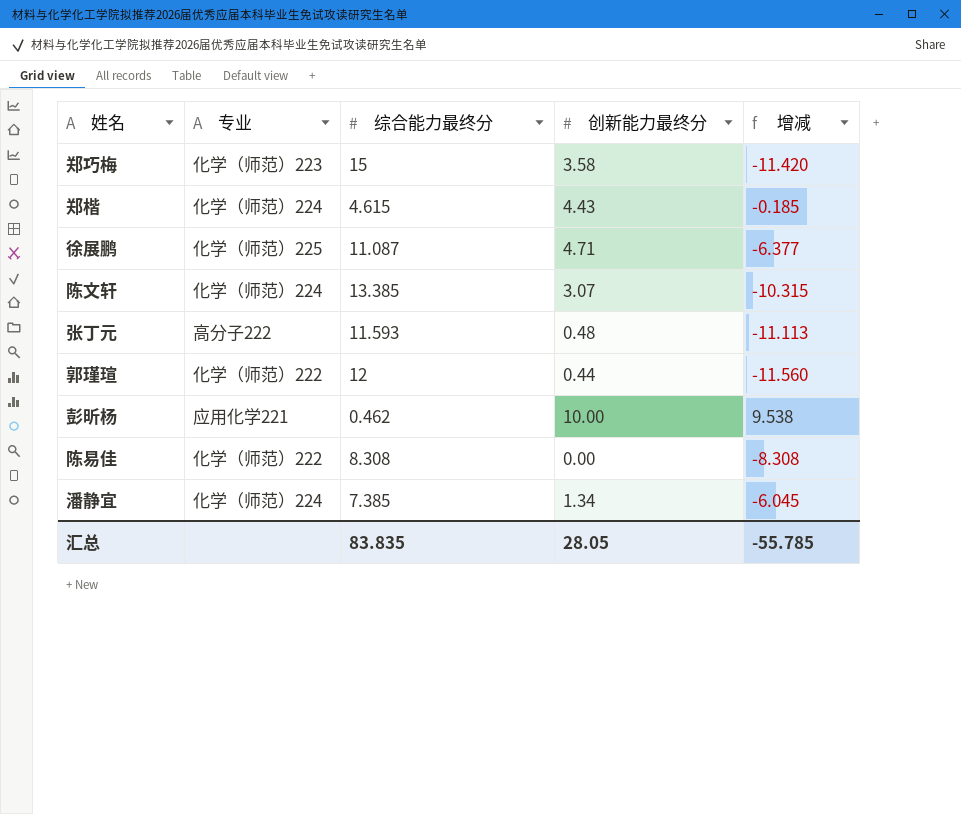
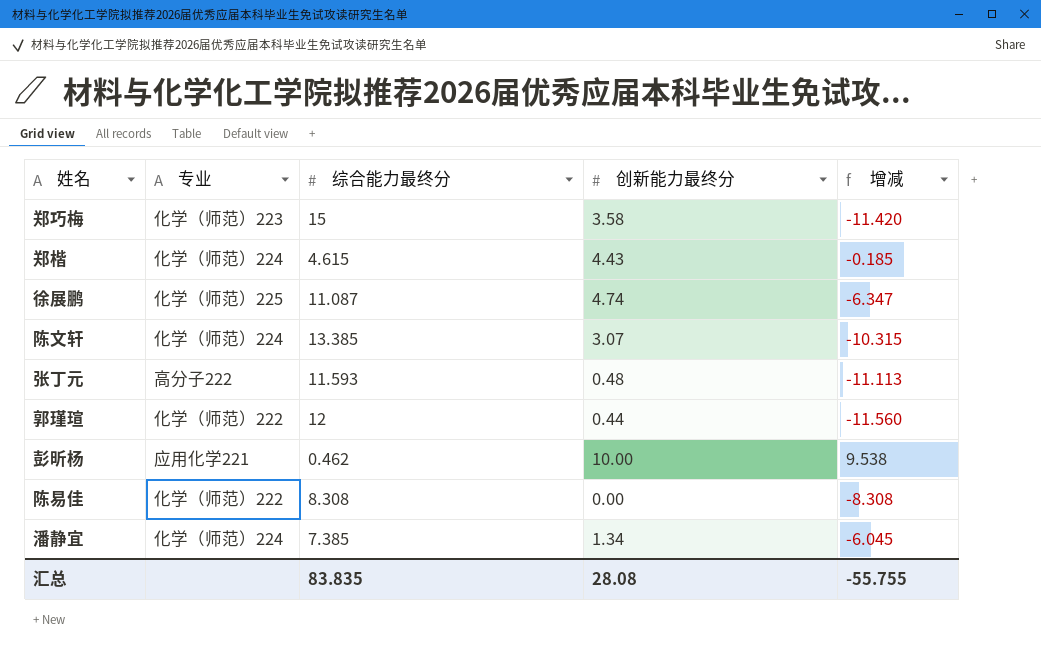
徐展鹏 | 创新能力最终分: 4.71 -> 4.74
徐展鹏 | 增减: -6.377 -> -6.347
汇总 | 创新能力最终分: 28.05 -> 28.08
汇总 | 增减: -55.785 -> -55.755

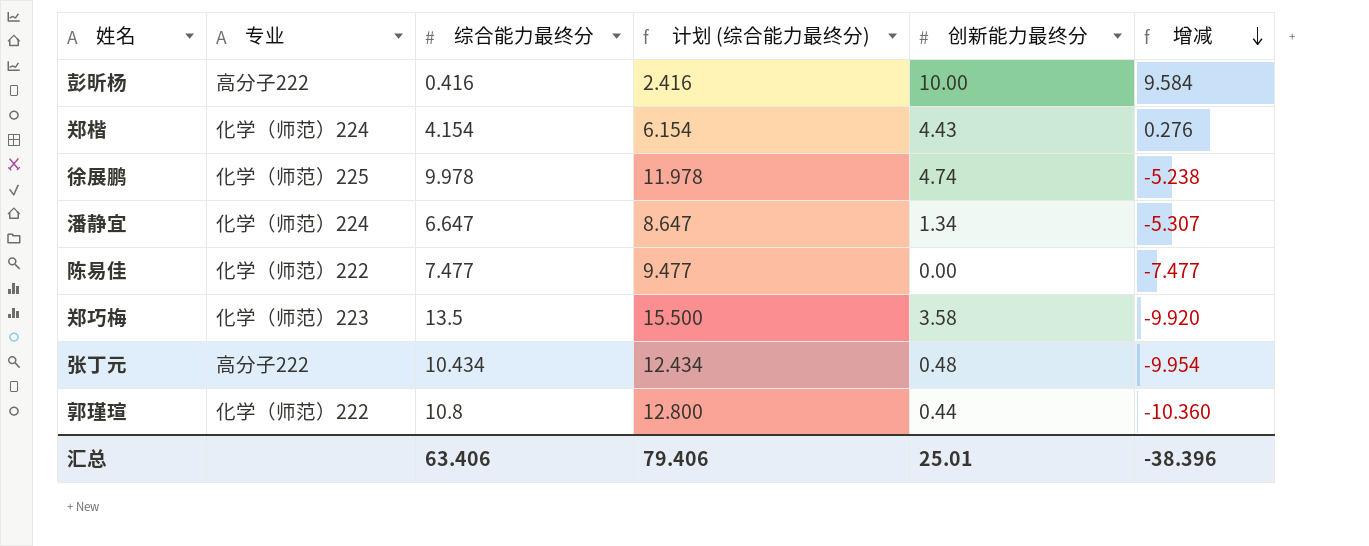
row order: none -> 增减 descending
column 计划 (综合能力最终分) | formula: none -> [综合能力最终分] + 2
row 陈文轩: 化学（师范）224 | 13.385 | 3.07 | -10.315 -> none
彭昕杨 | 专业: 应用化学221 -> 高分子222
彭昕杨 | 综合能力最终分: 0.462 -> 0.416
彭昕杨 | 增减: 9.538 -> 9.584
郑楷 | 综合能力最终分: 4.615 -> 4.154
郑楷 | 增减: -0.185 -> 0.276
徐展鹏 | 综合能力最终分: 11.087 -> 9.978
徐展鹏 | 增减: -6.347 -> -5.238
潘静宜 | 综合能力最终分: 7.385 -> 6.647
潘静宜 | 增减: -6.045 -> -5.307
陈易佳 | 综合能力最终分: 8.308 -> 7.477
陈易佳 | 增减: -8.308 -> -7.477
郑巧梅 | 综合能力最终分: 15 -> 13.5
郑巧梅 | 增减: -11.420 -> -9.920
张丁元 | 综合能力最终分: 11.593 -> 10.434
张丁元 | 增减: -11.113 -> -9.954
郭瑾瑄 | 综合能力最终分: 12 -> 10.8
郭瑾瑄 | 增减: -11.560 -> -10.360
汇总 | 综合能力最终分: 83.835 -> 63.406
汇总 | 创新能力最终分: 28.08 -> 25.01
汇总 | 增减: -55.755 -> -38.396

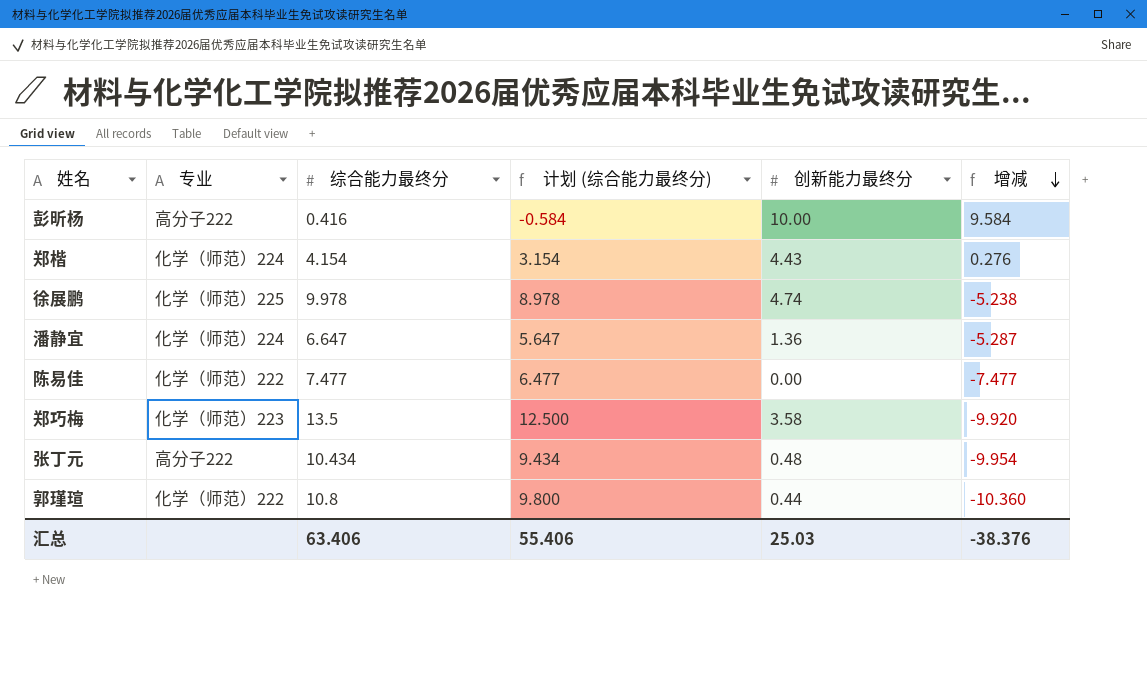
column 计划 (综合能力最终分) | formula: [综合能力最终分] + 2 -> [综合能力最终分] - 1
潘静宜 | 创新能力最终分: 1.34 -> 1.36
潘静宜 | 增减: -5.307 -> -5.287
汇总 | 计划 (综合能力最终分): 79.406 -> 55.406
汇总 | 创新能力最终分: 25.01 -> 25.03
汇总 | 增减: -38.396 -> -38.376

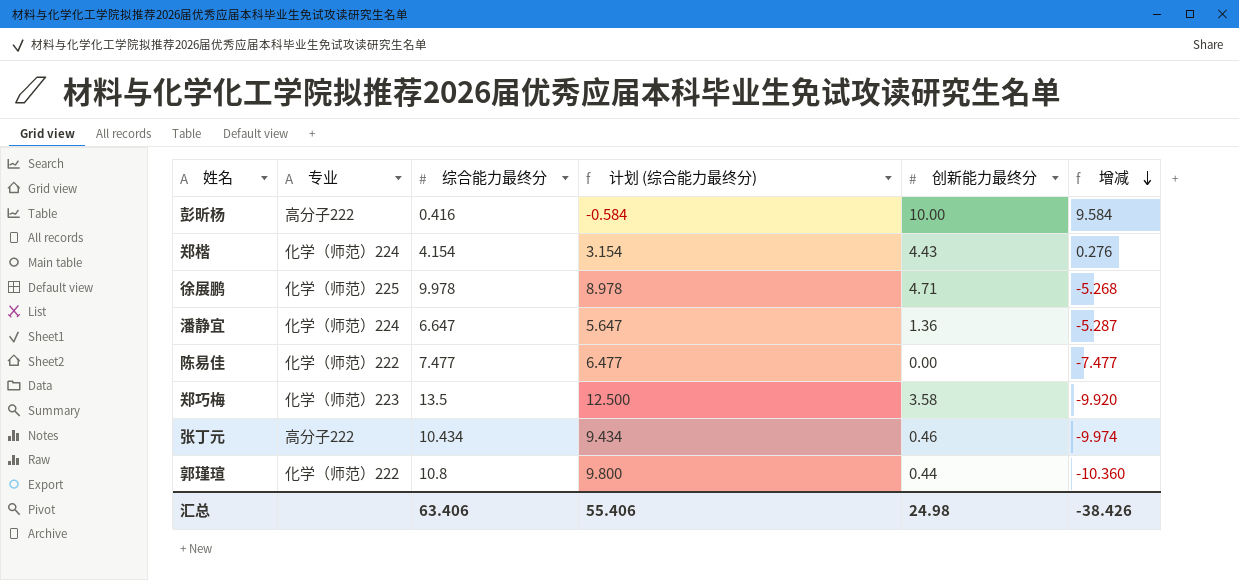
徐展鹏 | 创新能力最终分: 4.74 -> 4.71
徐展鹏 | 增减: -5.238 -> -5.268
张丁元 | 创新能力最终分: 0.48 -> 0.46
张丁元 | 增减: -9.954 -> -9.974
汇总 | 创新能力最终分: 25.03 -> 24.98
汇总 | 增减: -38.376 -> -38.426

